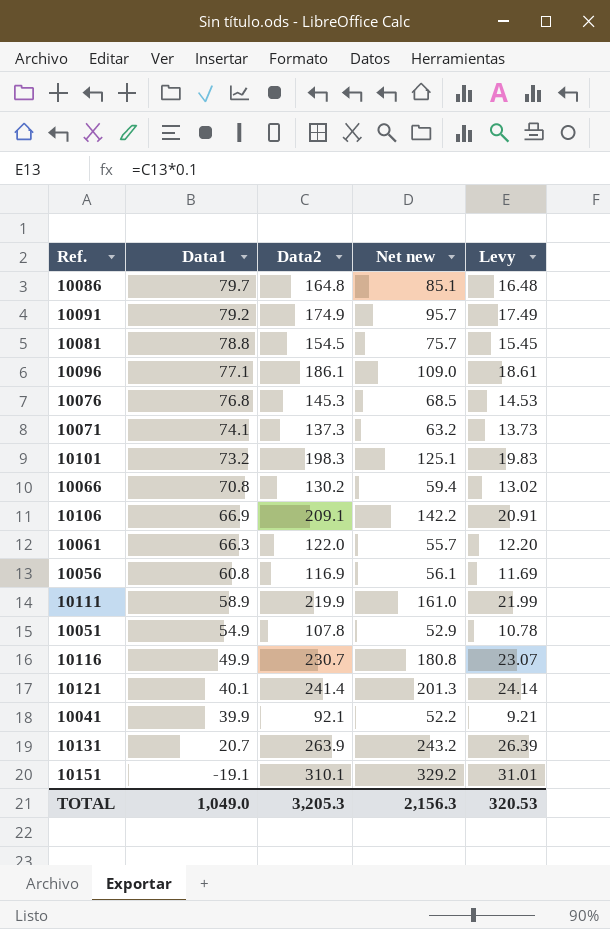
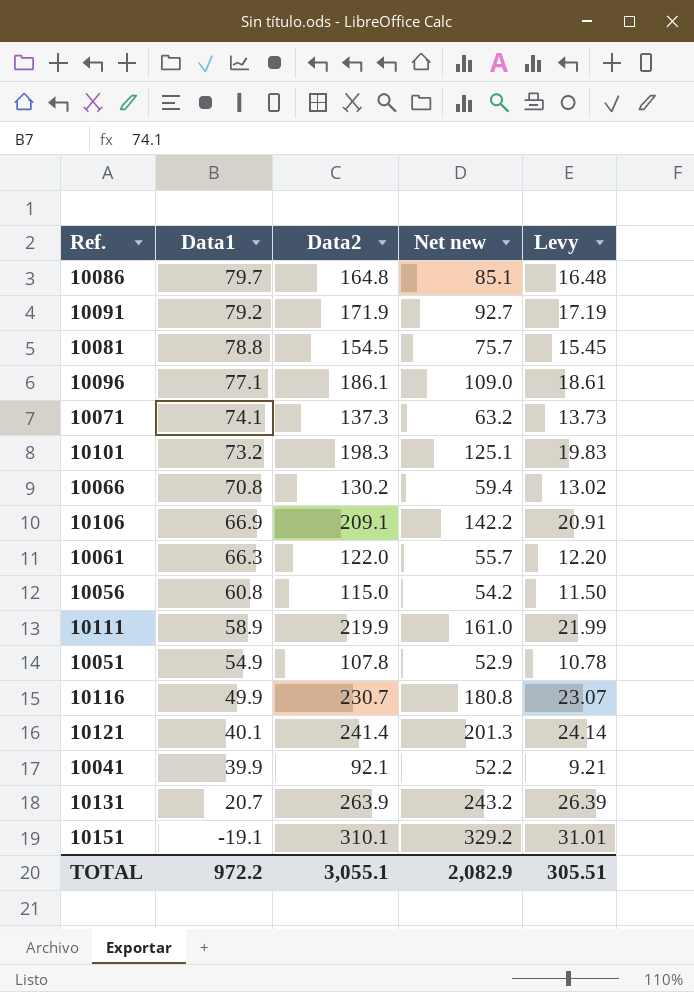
row 10076: 76.8 | 145.3 | 68.5 | 14.53 -> none
10091 | Data2: 174.9 -> 171.9
10091 | Net new: 95.7 -> 92.7
10091 | Levy: 17.49 -> 17.19
10056 | Data2: 116.9 -> 115.0
10056 | Net new: 56.1 -> 54.2
10056 | Levy: 11.69 -> 11.50
TOTAL | Data1: 1,049.0 -> 972.2
TOTAL | Data2: 3,205.3 -> 3,055.1
TOTAL | Net new: 2,156.3 -> 2,082.9
TOTAL | Levy: 320.53 -> 305.51

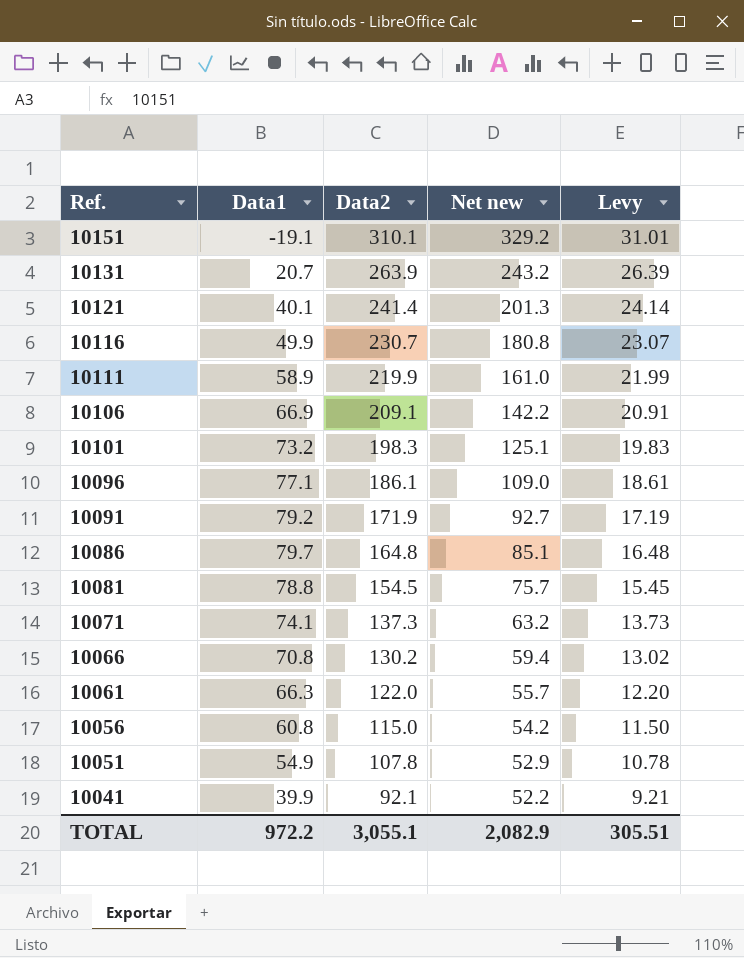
row order: Data1 descending -> Ref. descending

